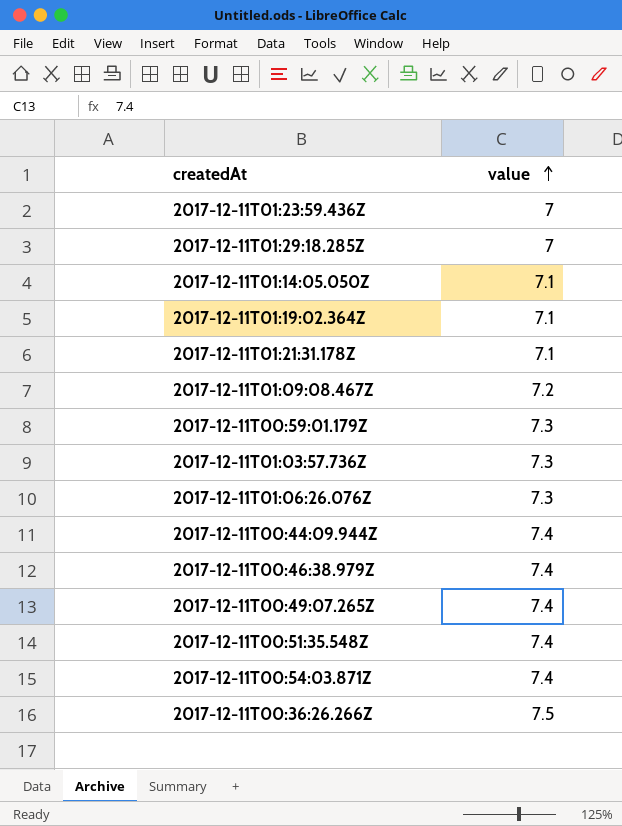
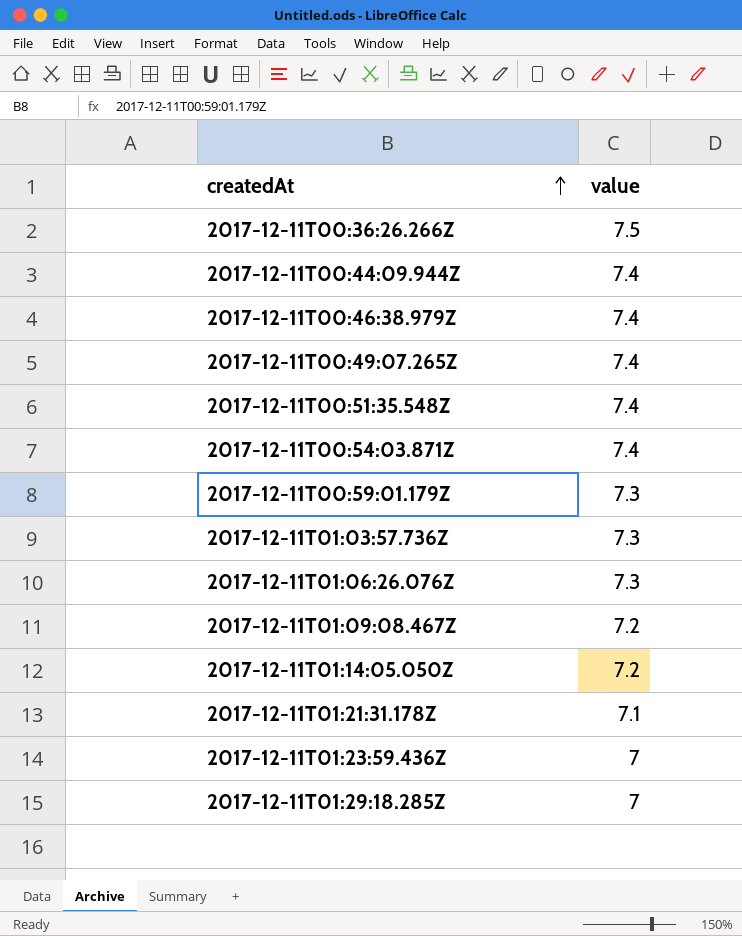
row order: value ascending -> createdAt ascending
row 2017-12-11T01:19:02.364Z: 7.1 -> none
2017-12-11T01:14:05.050Z | value: 7.1 -> 7.2

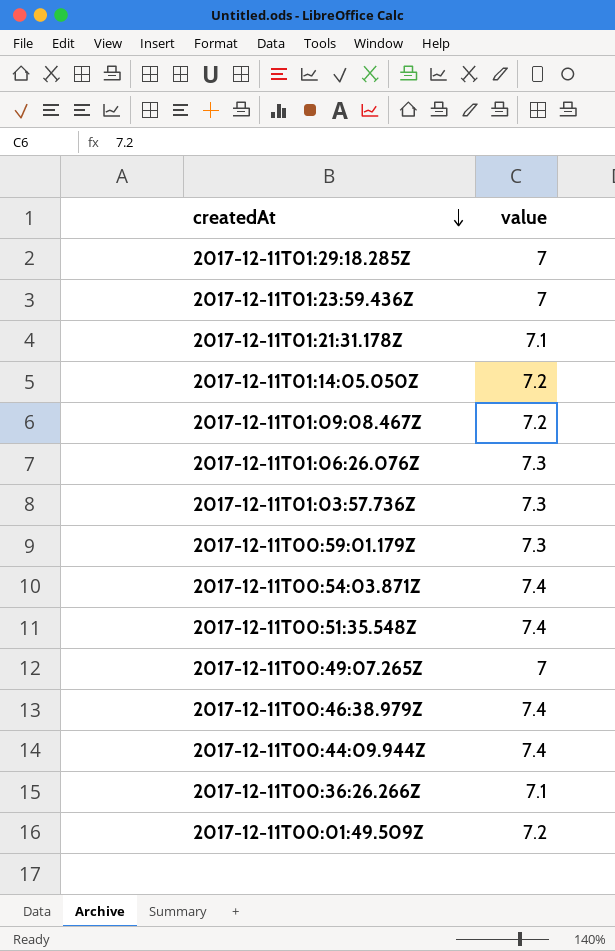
row order: createdAt ascending -> createdAt descending
2017-12-11T00:49:07.265Z | value: 7.4 -> 7
2017-12-11T00:36:26.266Z | value: 7.5 -> 7.1
row 2017-12-11T00:01:49.509Z: none -> 7.2

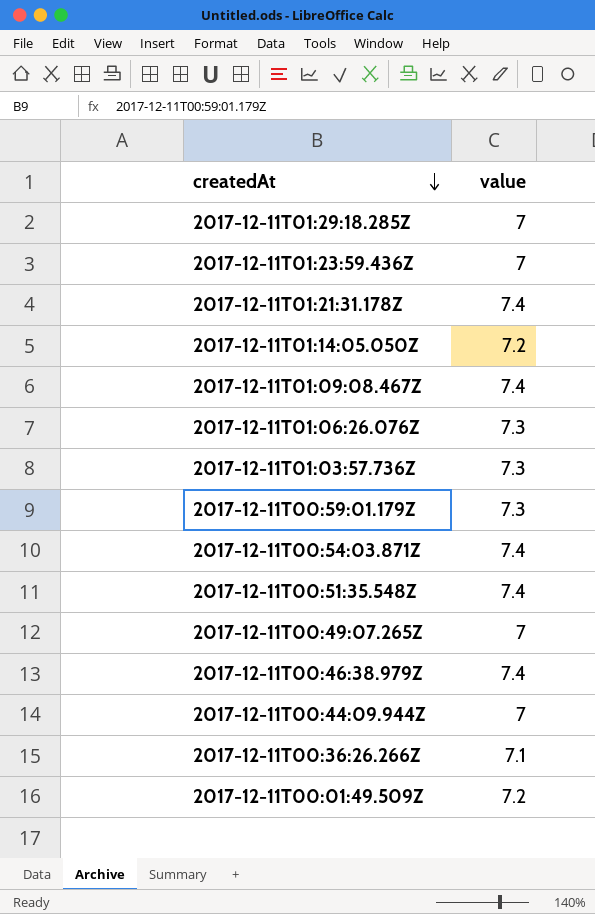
2017-12-11T01:21:31.178Z | value: 7.1 -> 7.4
2017-12-11T01:09:08.467Z | value: 7.2 -> 7.4
2017-12-11T00:44:09.944Z | value: 7.4 -> 7

